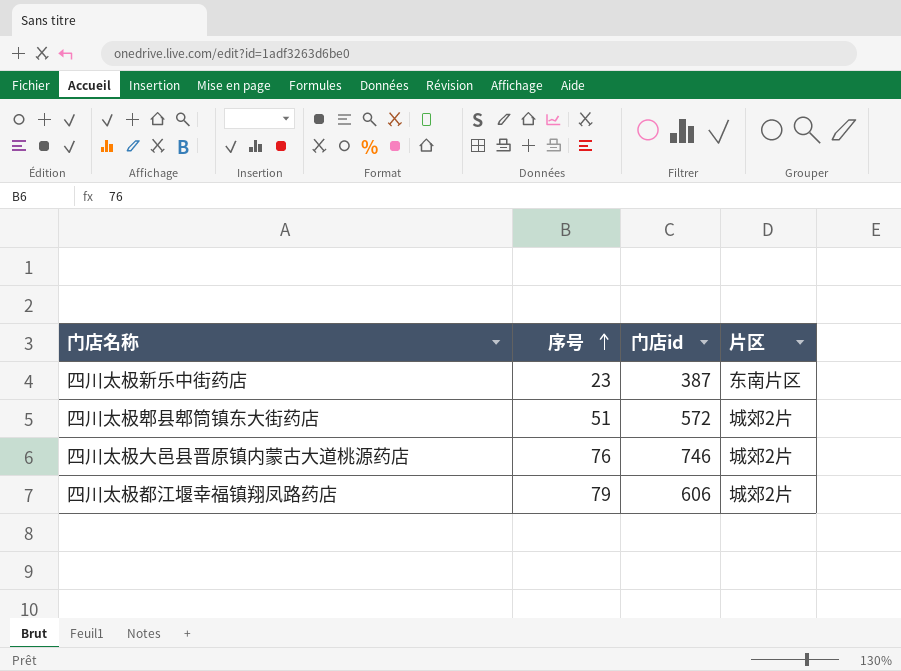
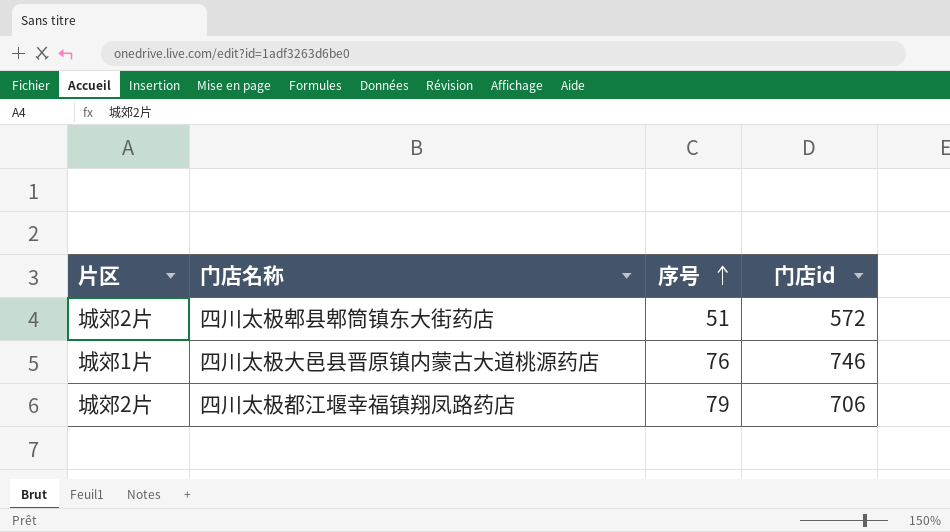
column 片区 | position: 4 -> 1
row 四川太极新乐中街药店: 23 | 387 | 东南片区 -> none
四川太极大邑县晋原镇内蒙古大道桃源药店 | 片区: 城郊2片 -> 城郊1片
四川太极都江堰幸福镇翔凤路药店 | 门店id: 606 -> 706

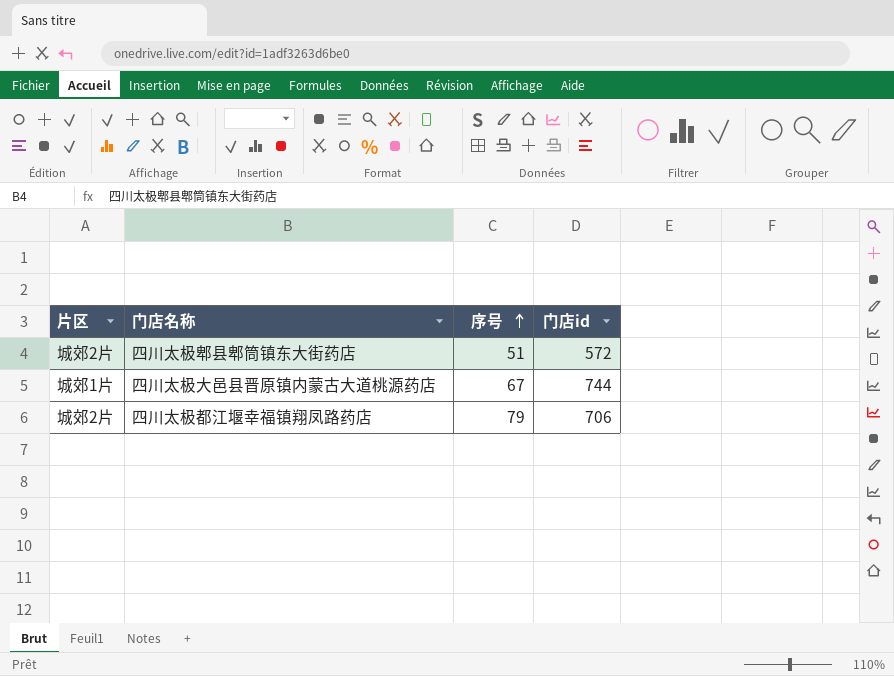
四川太极大邑县晋原镇内蒙古大道桃源药店 | 序号: 76 -> 67
四川太极大邑县晋原镇内蒙古大道桃源药店 | 门店id: 746 -> 744

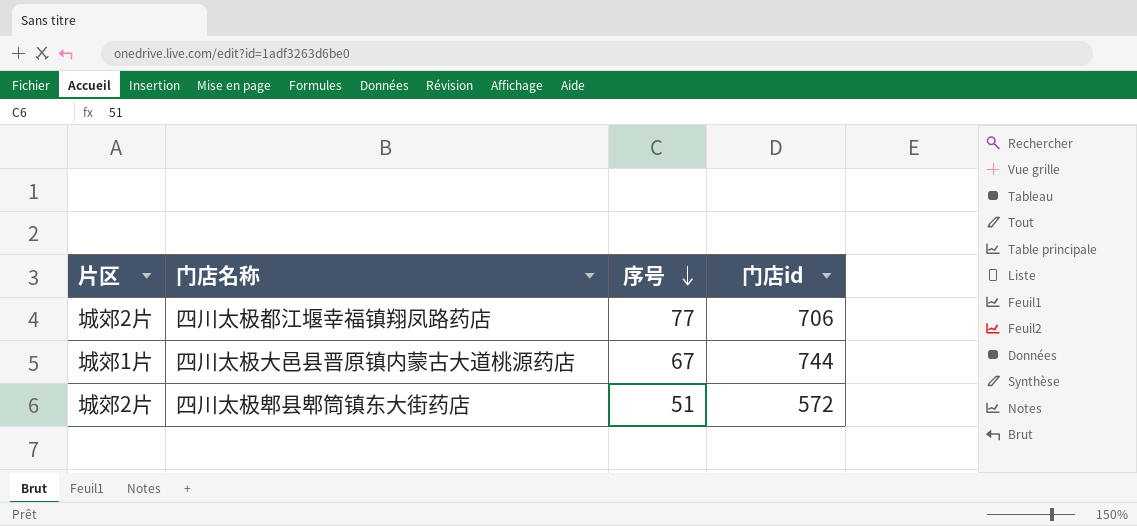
row order: 序号 ascending -> 序号 descending
四川太极都江堰幸福镇翔凤路药店 | 序号: 79 -> 77

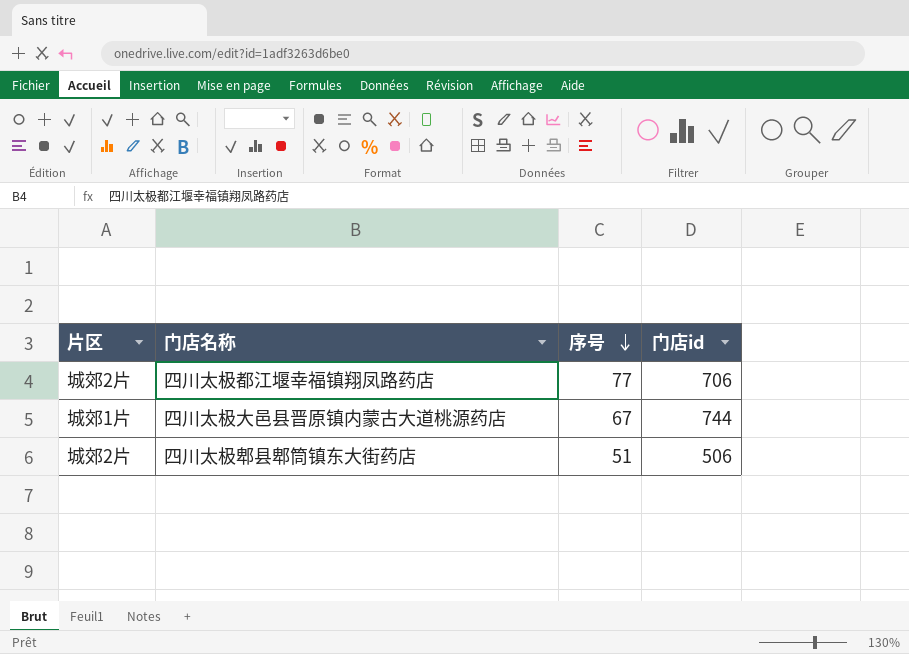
四川太极郫县郫筒镇东大街药店 | 门店id: 572 -> 506

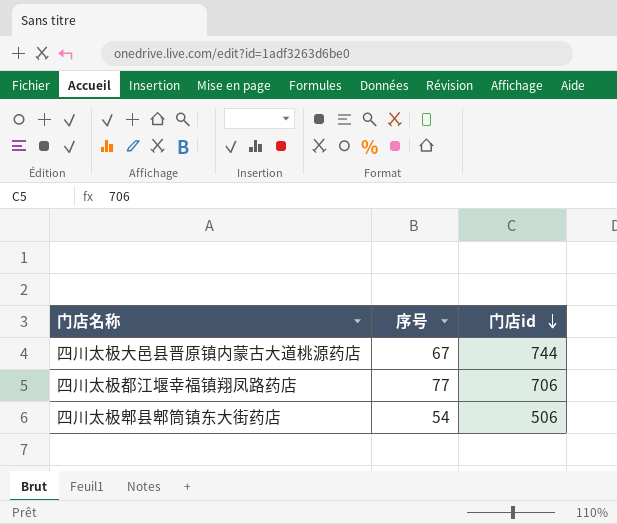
row order: 序号 descending -> 门店id descending
column 片区 | position: 1 -> none
四川太极郫县郫筒镇东大街药店 | 序号: 51 -> 54

